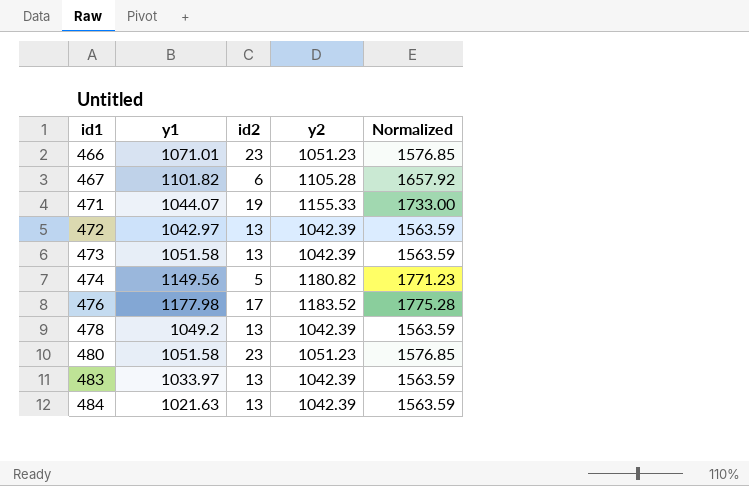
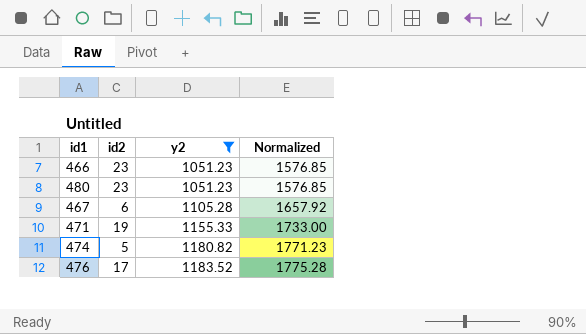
filter: none -> y2 != 1042.39
row order: id1 ascending -> y2 ascending
column y1 | position: 2 -> none

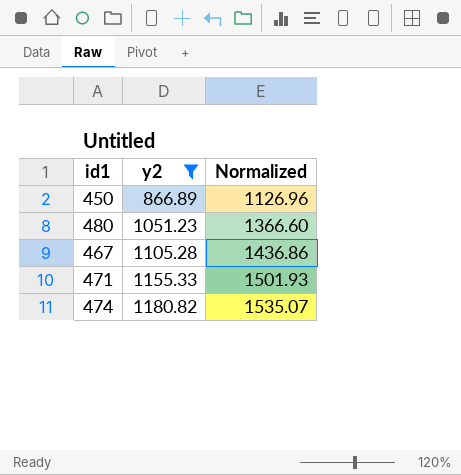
column id2 | position: 2 -> none
column Normalized | formula: [y2] * 1.5 -> [y2] * 1.3
row 466: 23 | 1051.23 | 1576.85 -> none
row 476: 17 | 1183.52 | 1775.28 -> none
row 450: none -> 866.89 | 1126.96

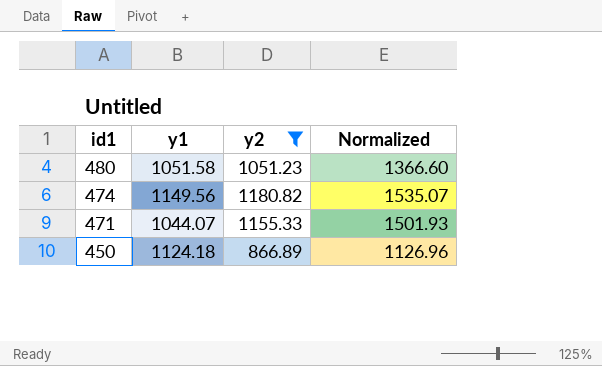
row order: y2 ascending -> id1 descending
column y1 | position: none -> 2
row 467: 1105.28 | 1436.86 -> none

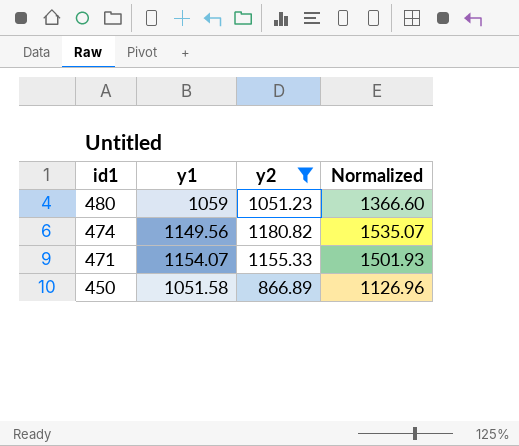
480 | y1: 1051.58 -> 1059
471 | y1: 1044.07 -> 1154.07
450 | y1: 1124.18 -> 1051.58

